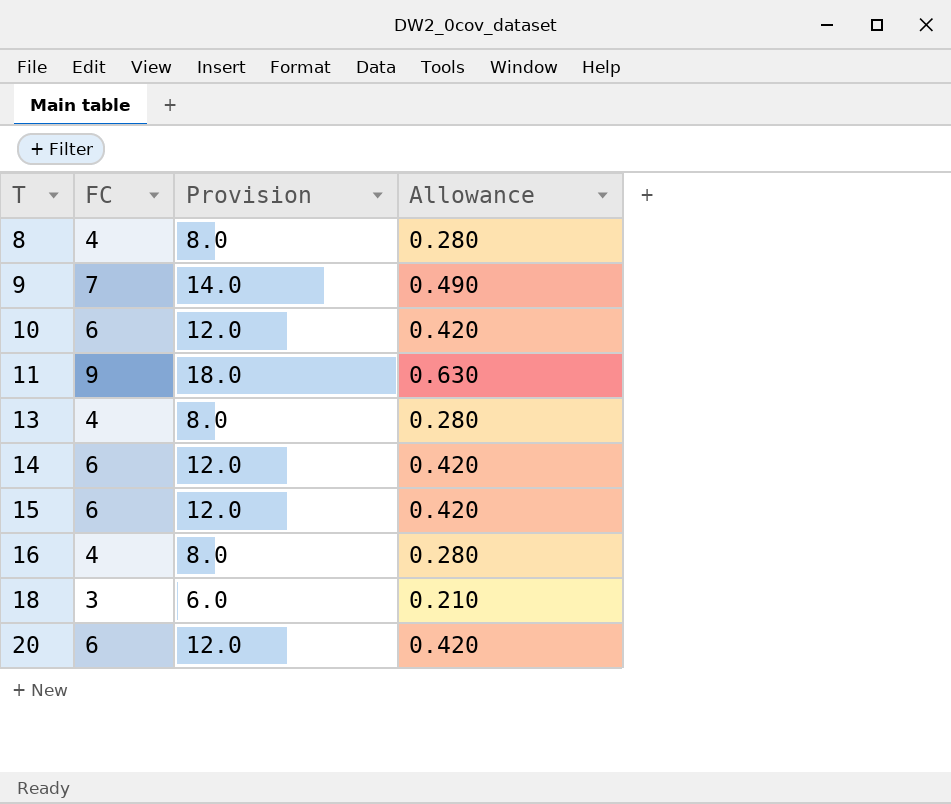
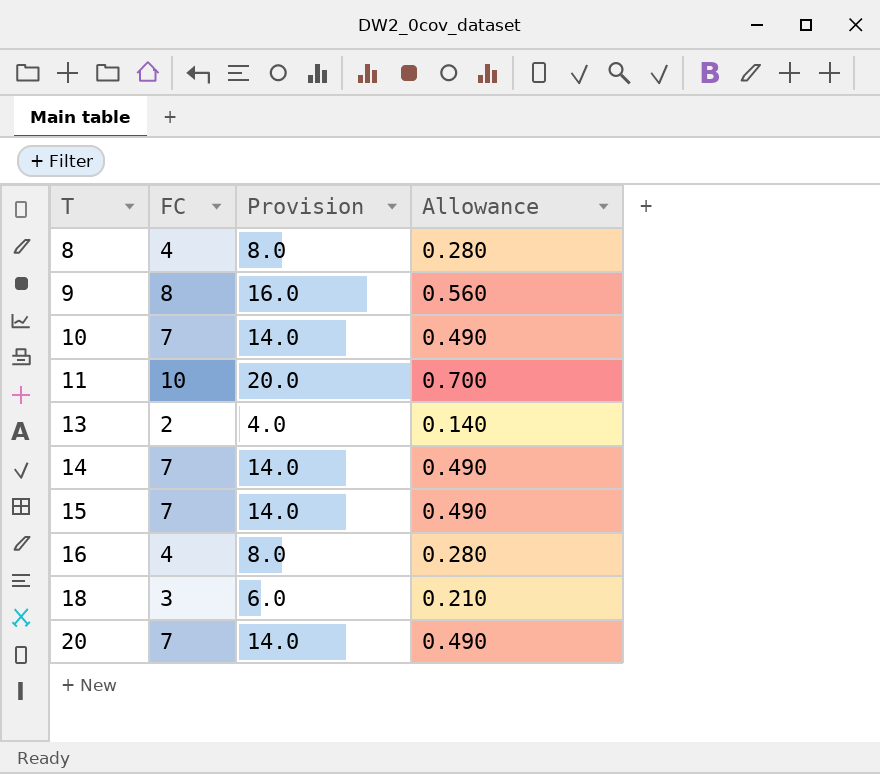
9 | FC: 7 -> 8
9 | Provision: 14.0 -> 16.0
9 | Allowance: 0.490 -> 0.560
10 | FC: 6 -> 7
10 | Provision: 12.0 -> 14.0
10 | Allowance: 0.420 -> 0.490
11 | FC: 9 -> 10
11 | Provision: 18.0 -> 20.0
11 | Allowance: 0.630 -> 0.700
13 | FC: 4 -> 2
13 | Provision: 8.0 -> 4.0
13 | Allowance: 0.280 -> 0.140
14 | FC: 6 -> 7
14 | Provision: 12.0 -> 14.0
14 | Allowance: 0.420 -> 0.490
15 | FC: 6 -> 7
15 | Provision: 12.0 -> 14.0
15 | Allowance: 0.420 -> 0.490
20 | FC: 6 -> 7
20 | Provision: 12.0 -> 14.0
20 | Allowance: 0.420 -> 0.490

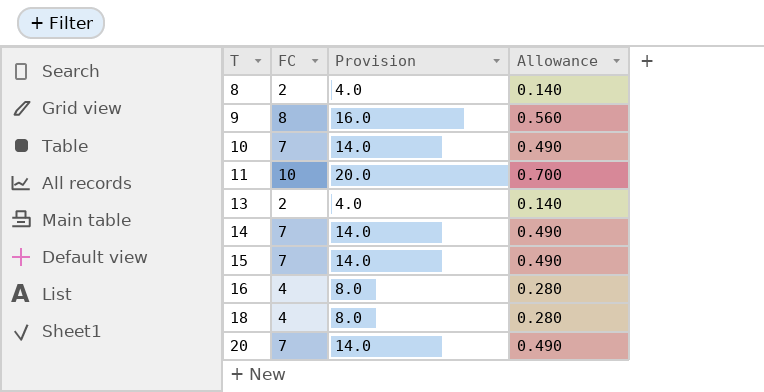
8 | FC: 4 -> 2
8 | Provision: 8.0 -> 4.0
8 | Allowance: 0.280 -> 0.140
18 | FC: 3 -> 4
18 | Provision: 6.0 -> 8.0
18 | Allowance: 0.210 -> 0.280

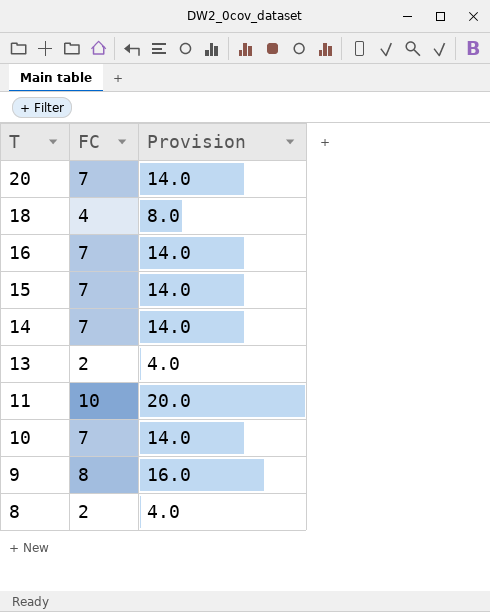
row order: T ascending -> T descending
column Allowance | formula: [FC] * 0.07 -> none
16 | FC: 4 -> 7
16 | Provision: 8.0 -> 14.0

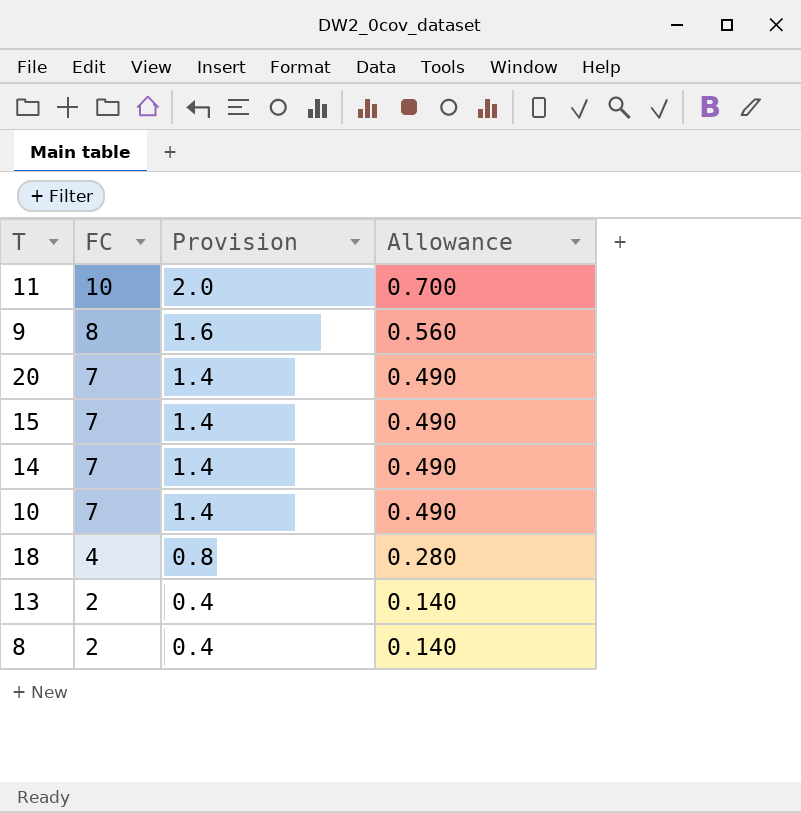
row order: T descending -> FC descending
column Provision | formula: [FC] * 2 -> [FC] * 0.2
column Allowance | formula: none -> [FC] * 0.07
row 16: 7 | 14.0 -> none

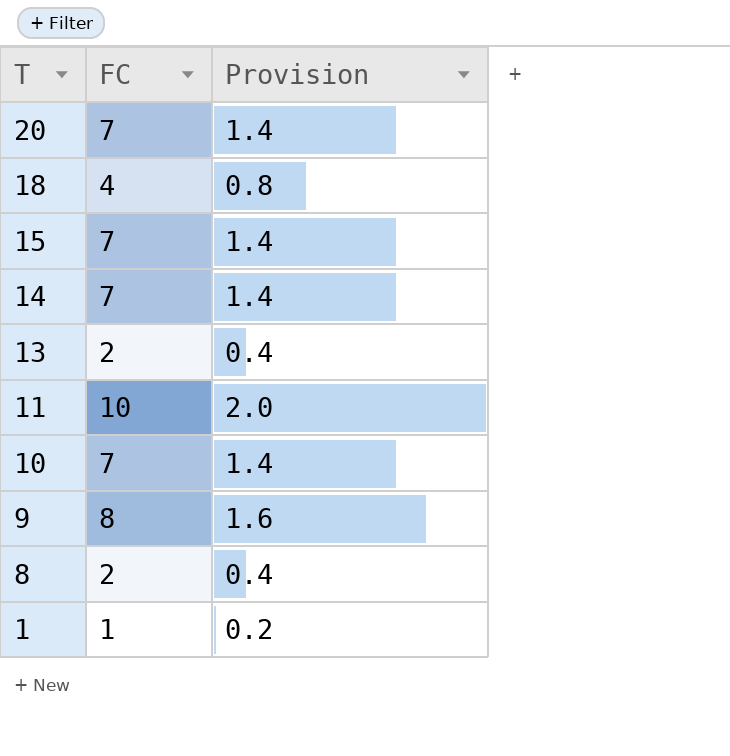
row order: FC descending -> T descending
column Allowance | formula: [FC] * 0.07 -> none
row 1: none -> 1 | 0.2

